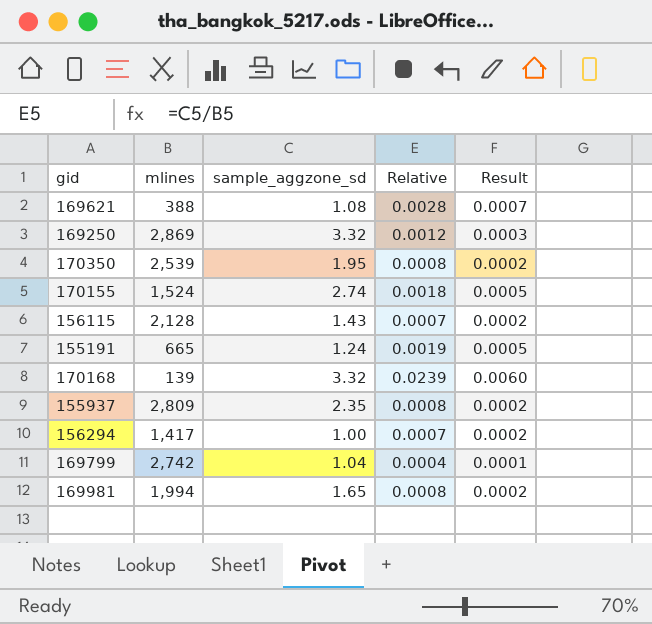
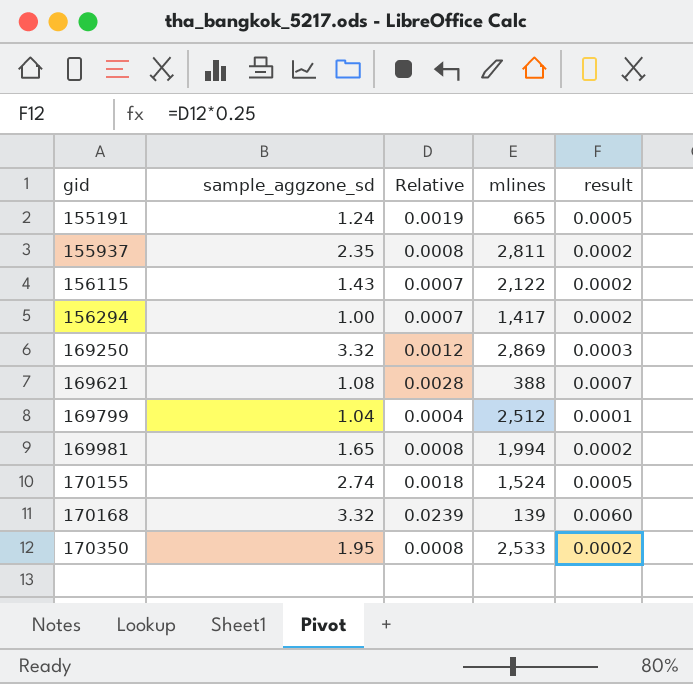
row order: none -> gid ascending
column mlines | position: 2 -> 4
column name: Result -> result
155937 | mlines: 2,809 -> 2,811
156115 | mlines: 2,128 -> 2,122
169799 | mlines: 2,742 -> 2,512
170350 | mlines: 2,539 -> 2,533

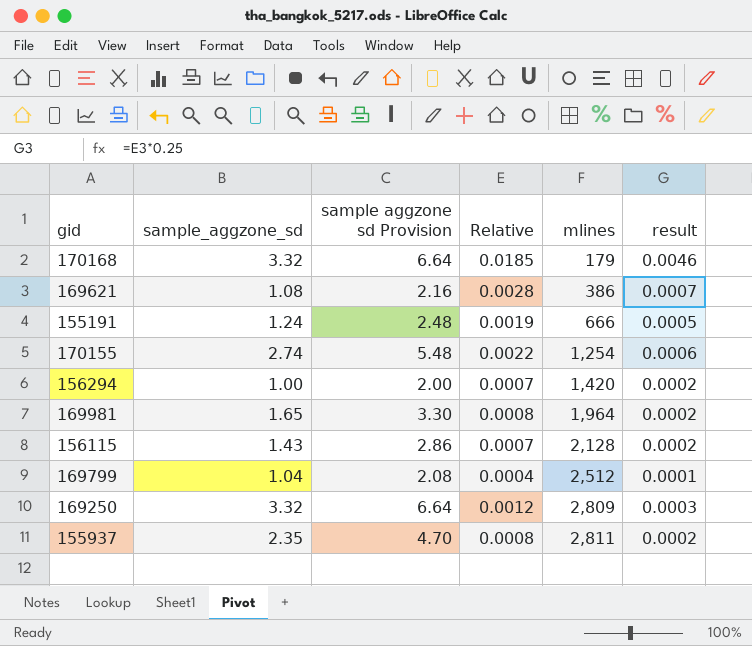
row order: gid ascending -> mlines ascending
column sample aggzone sd Provision | formula: none -> [sample_aggzone_sd] * 2
row 170350: 1.95 | 0.0008 | 2,533 | 0.0002 -> none
170168 | Relative: 0.0239 -> 0.0185
170168 | mlines: 139 -> 179
170168 | result: 0.0060 -> 0.0046
169621 | mlines: 388 -> 386
155191 | mlines: 665 -> 666
170155 | Relative: 0.0018 -> 0.0022
170155 | mlines: 1,524 -> 1,254
170155 | result: 0.0005 -> 0.0006
156294 | mlines: 1,417 -> 1,420
169981 | mlines: 1,994 -> 1,964
156115 | mlines: 2,122 -> 2,128
169250 | mlines: 2,869 -> 2,809

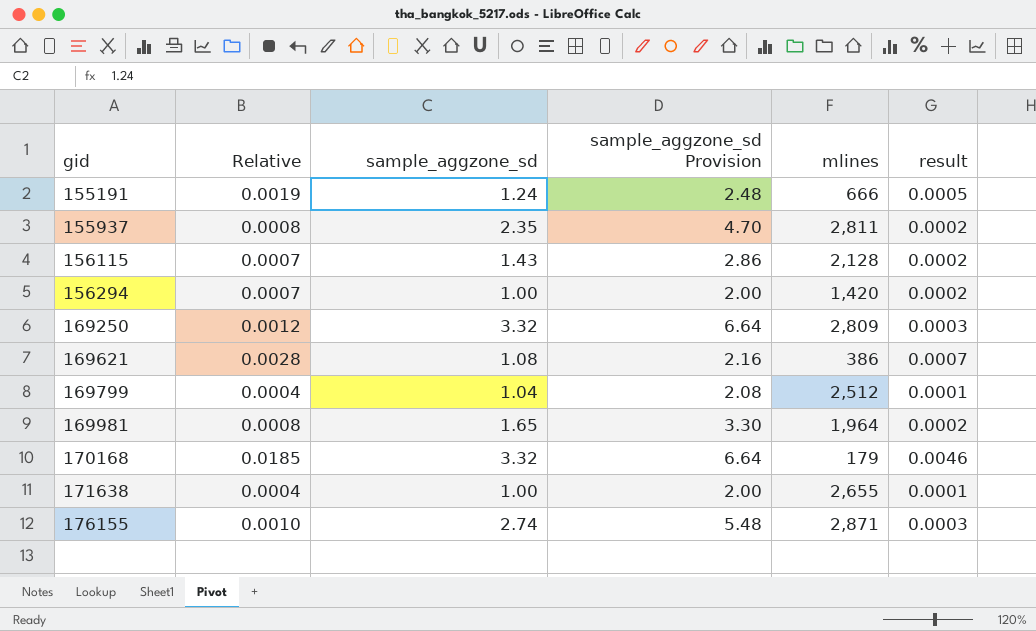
row order: mlines ascending -> gid ascending
column Relative | position: 4 -> 2
column name: sample aggzone sd Provision -> sample_aggzone_sd Provision
row 170155: 2.74 | 5.48 | 0.0022 | 1,254 | 0.0006 -> none
row 171638: none -> 0.0004 | 1.00 | 2.00 | 2,655 | 0.0001
row 176155: none -> 0.0010 | 2.74 | 5.48 | 2,871 | 0.0003

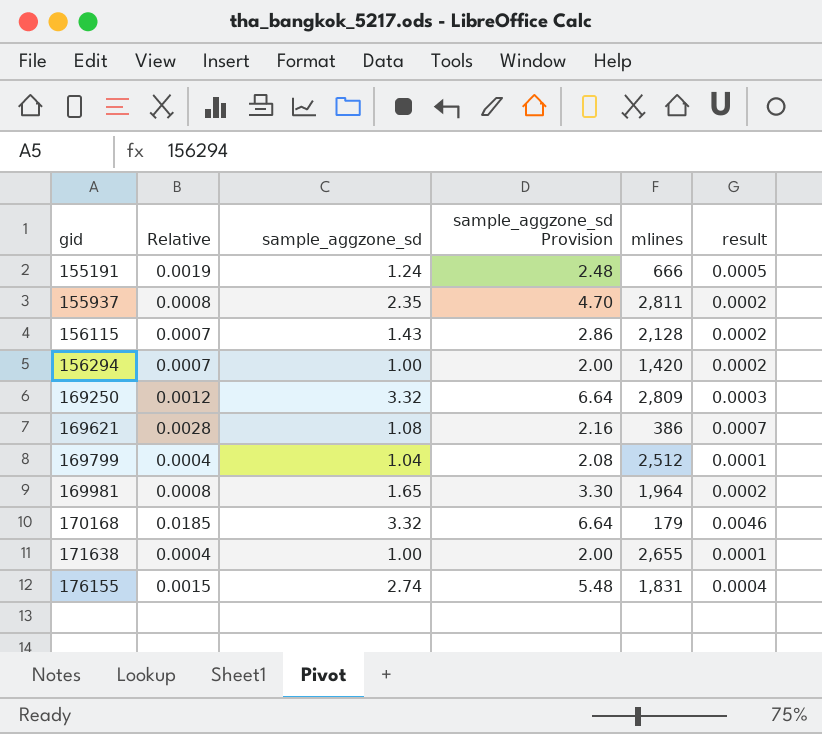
176155 | Relative: 0.0010 -> 0.0015
176155 | mlines: 2,871 -> 1,831
176155 | result: 0.0003 -> 0.0004

